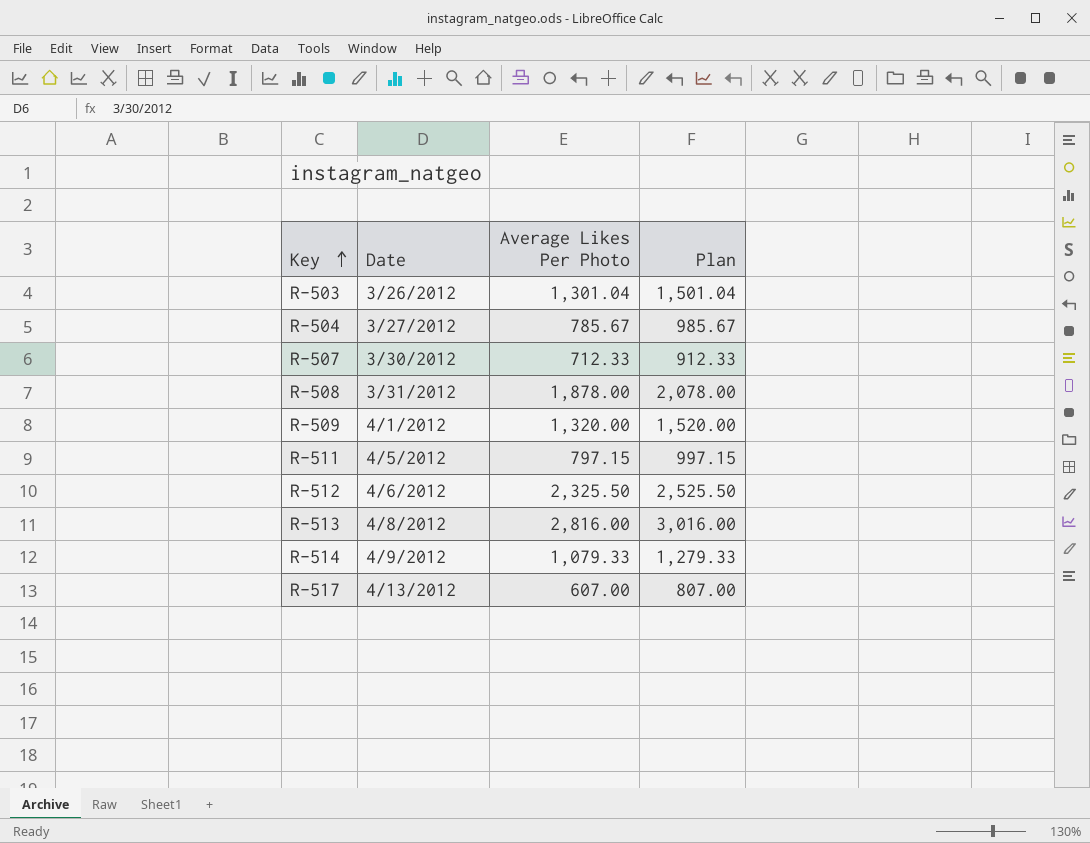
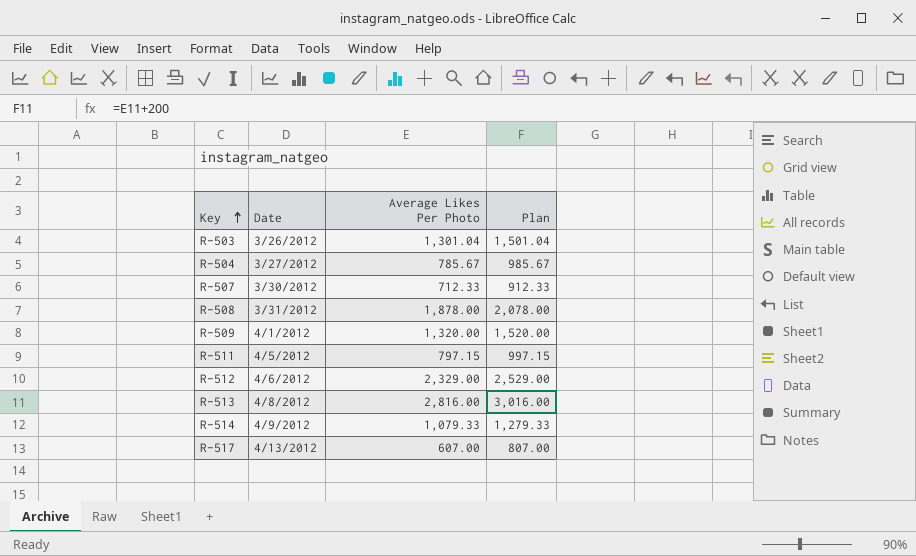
R-512 | Average Likes Per Photo: 2,325.50 -> 2,329.00
R-512 | Plan: 2,525.50 -> 2,529.00

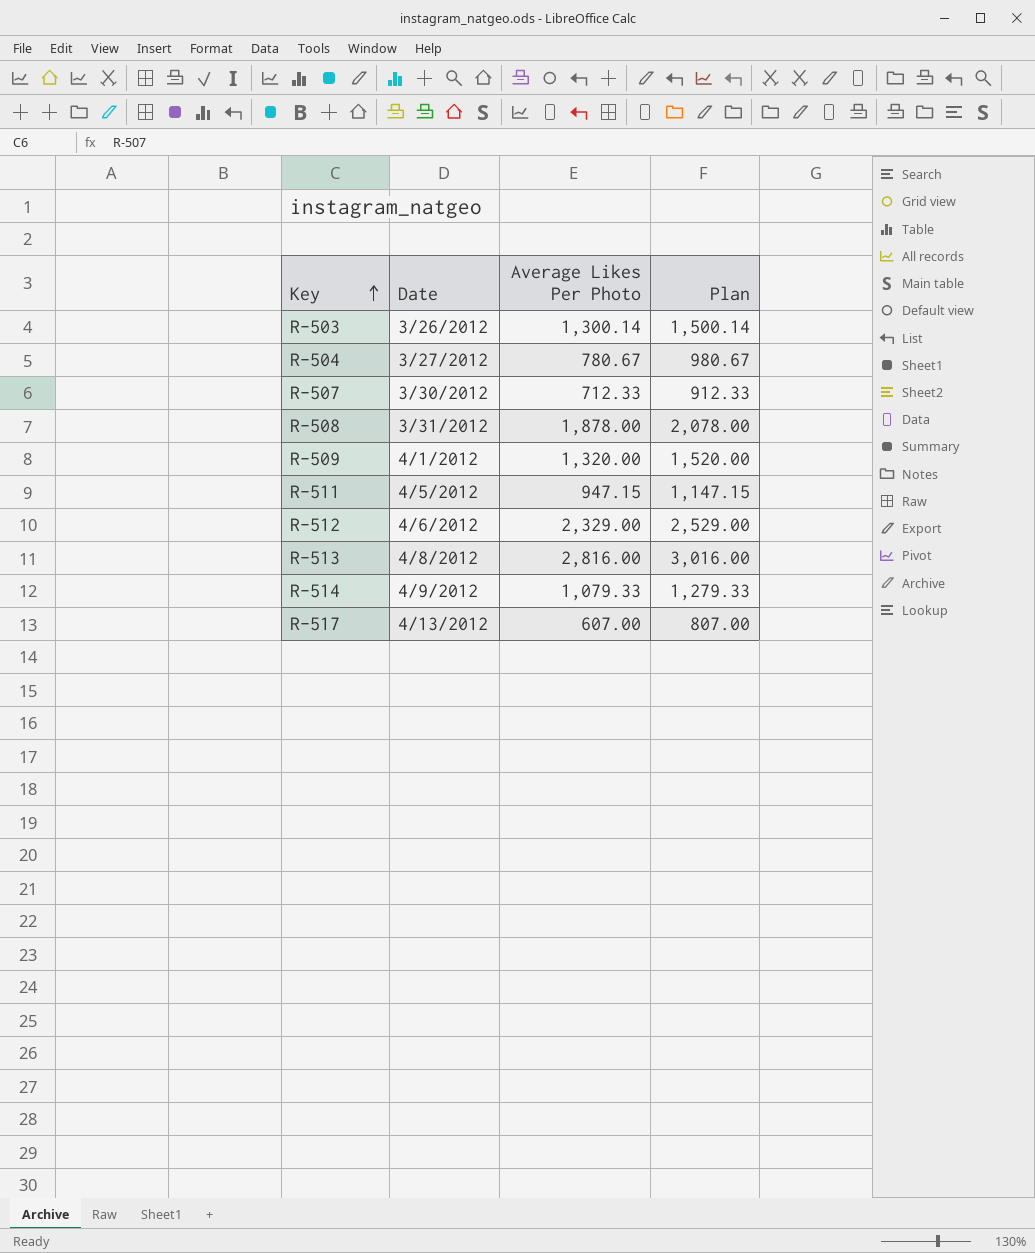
R-503 | Average Likes Per Photo: 1,301.04 -> 1,300.14
R-503 | Plan: 1,501.04 -> 1,500.14
R-504 | Average Likes Per Photo: 785.67 -> 780.67
R-504 | Plan: 985.67 -> 980.67
R-511 | Average Likes Per Photo: 797.15 -> 947.15
R-511 | Plan: 997.15 -> 1,147.15

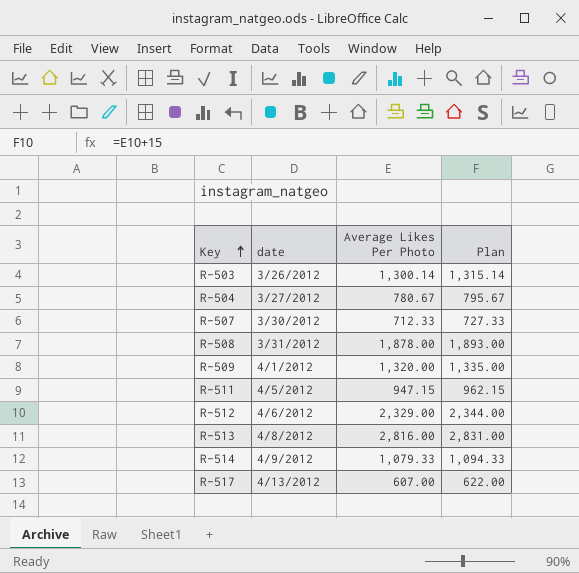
column name: Date -> date
column Plan | formula: [Average Likes Per Photo] + 200 -> [Average Likes Per Photo] + 15

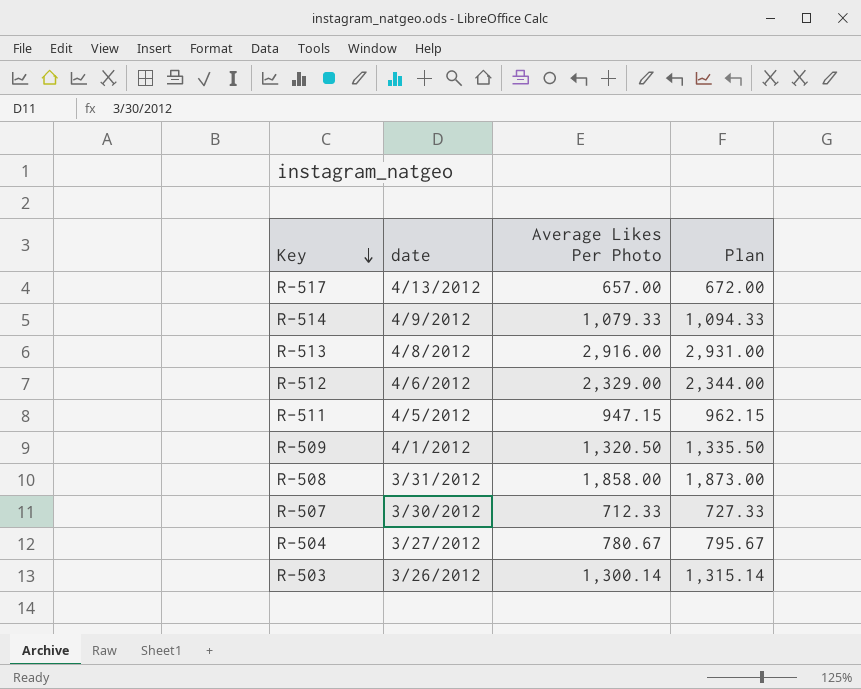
row order: Key ascending -> Key descending
R-517 | Average Likes Per Photo: 607.00 -> 657.00
R-517 | Plan: 622.00 -> 672.00
R-513 | Average Likes Per Photo: 2,816.00 -> 2,916.00
R-513 | Plan: 2,831.00 -> 2,931.00
R-509 | Average Likes Per Photo: 1,320.00 -> 1,320.50
R-509 | Plan: 1,335.00 -> 1,335.50
R-508 | Average Likes Per Photo: 1,878.00 -> 1,858.00
R-508 | Plan: 1,893.00 -> 1,873.00

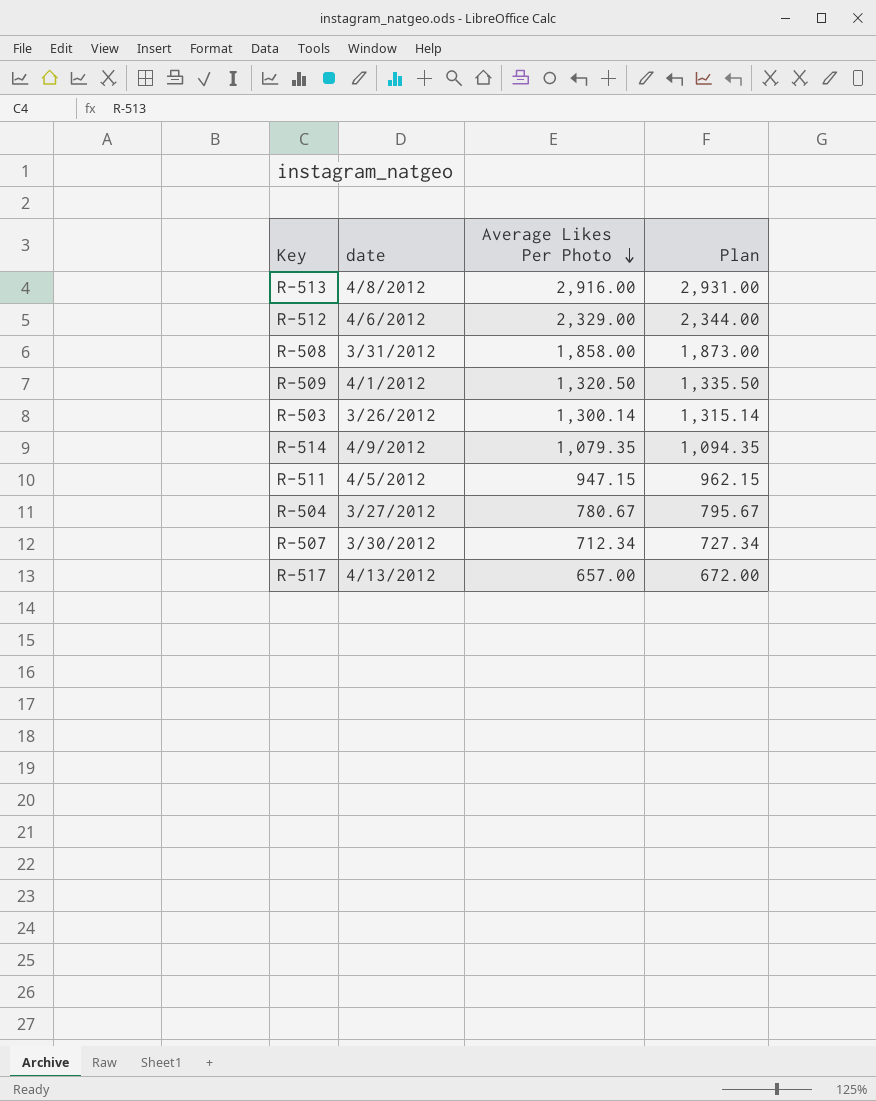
row order: Key descending -> Average Likes Per Photo descending
R-514 | Average Likes Per Photo: 1,079.33 -> 1,079.35
R-514 | Plan: 1,094.33 -> 1,094.35
R-507 | Average Likes Per Photo: 712.33 -> 712.34
R-507 | Plan: 727.33 -> 727.34

